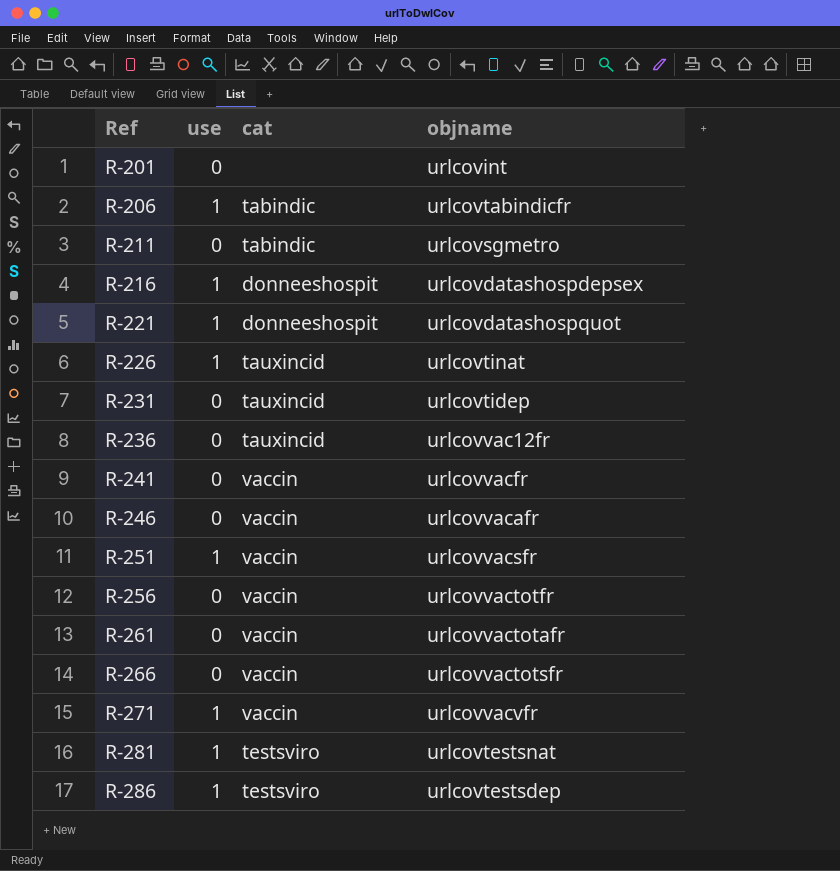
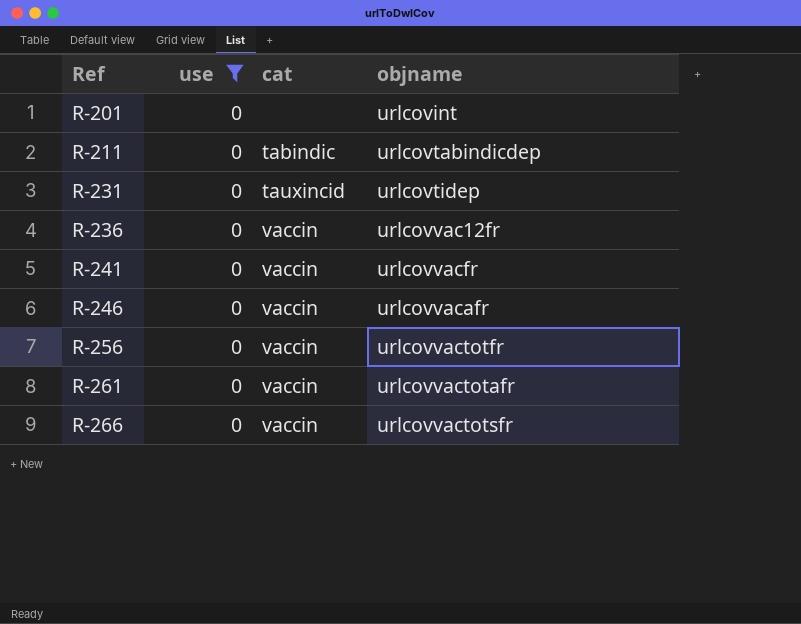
filter: none -> use = 0
R-211 | objname: urlcovsgmetro -> urlcovtabindicdep
R-236 | cat: tauxincid -> vaccin

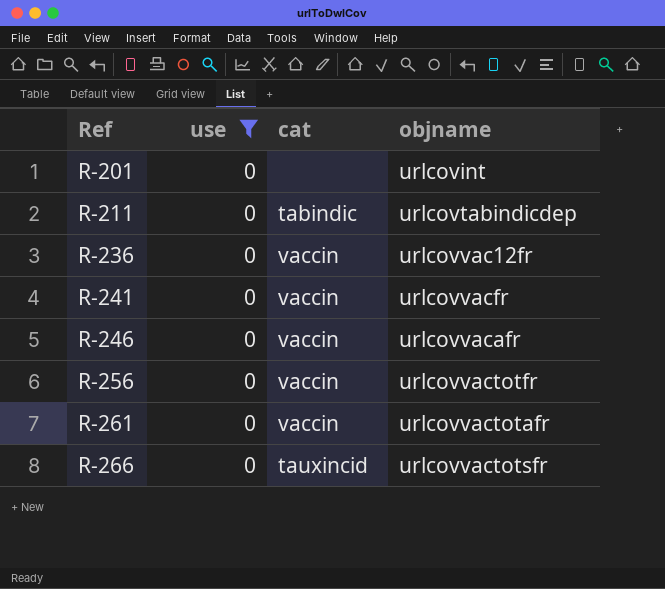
row R-231: 0 | tauxincid | urlcovtidep -> none
R-266 | cat: vaccin -> tauxincid

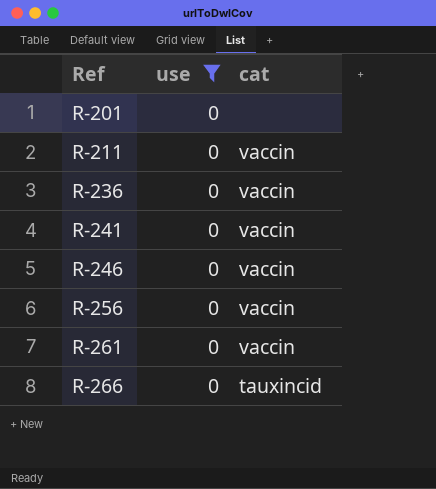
column objname | position: 4 -> none
R-211 | cat: tabindic -> vaccin

